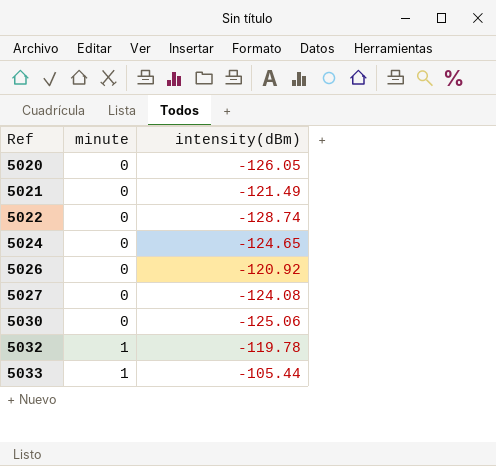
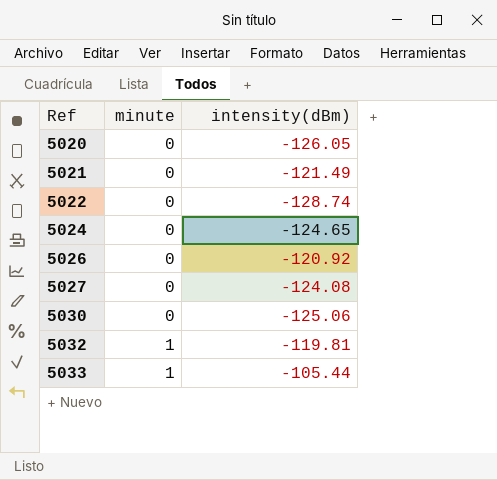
5032 | intensity(dBm): -119.78 -> -119.81

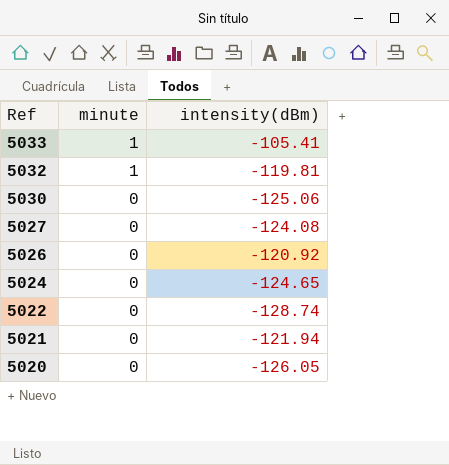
row order: Ref ascending -> Ref descending
5033 | intensity(dBm): -105.44 -> -105.41
5021 | intensity(dBm): -121.49 -> -121.94

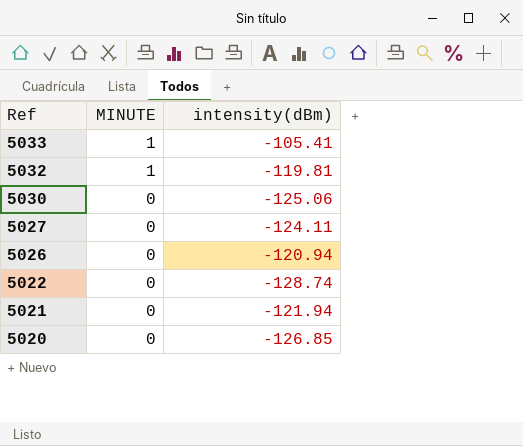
column name: minute -> MINUTE
row 5024: 0 | -124.65 -> none
5027 | intensity(dBm): -124.08 -> -124.11
5026 | intensity(dBm): -120.92 -> -120.94
5020 | intensity(dBm): -126.05 -> -126.85

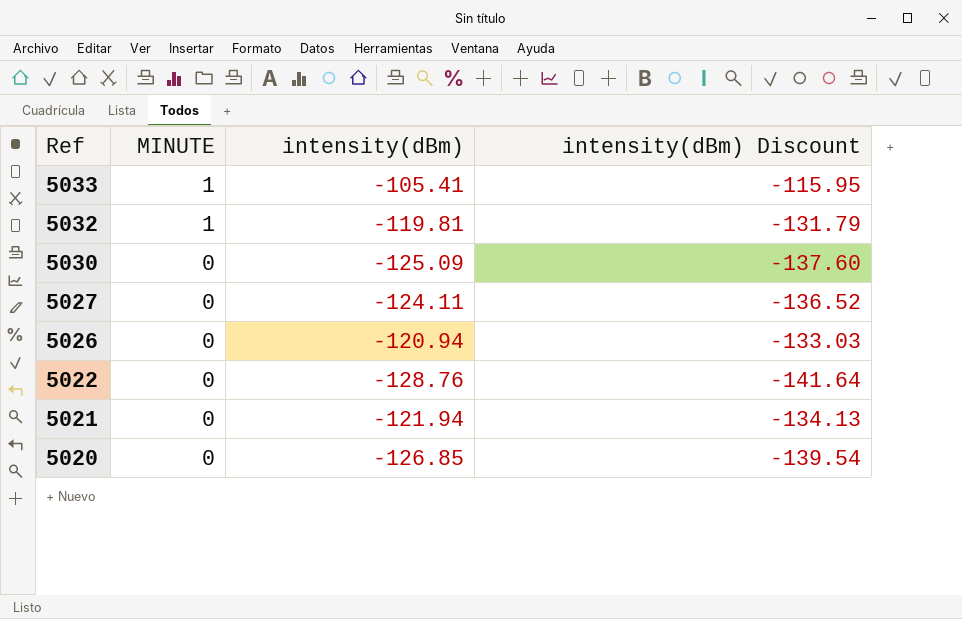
column intensity(dBm) Discount | formula: none -> [intensity(dBm)] * 1.1
5030 | intensity(dBm): -125.06 -> -125.09
5022 | intensity(dBm): -128.74 -> -128.76

